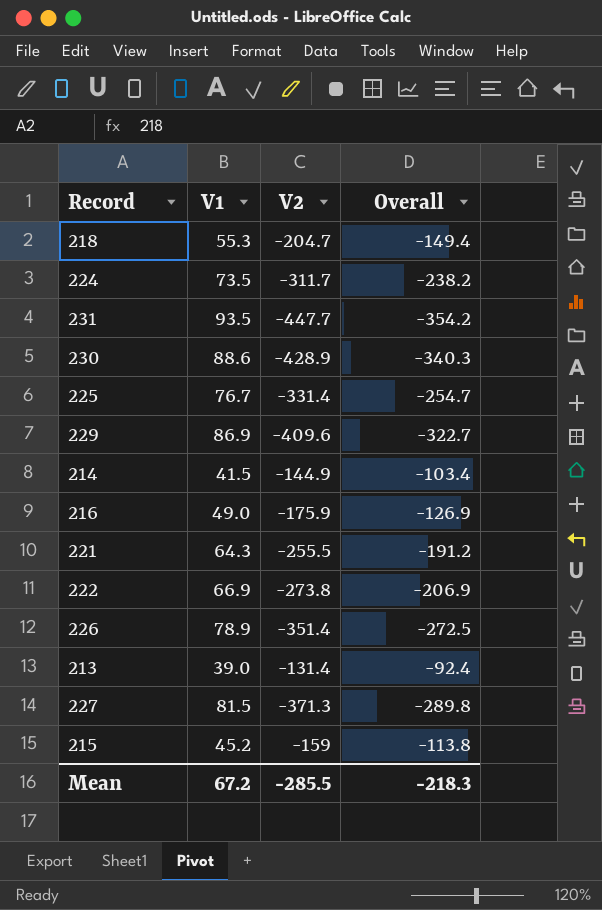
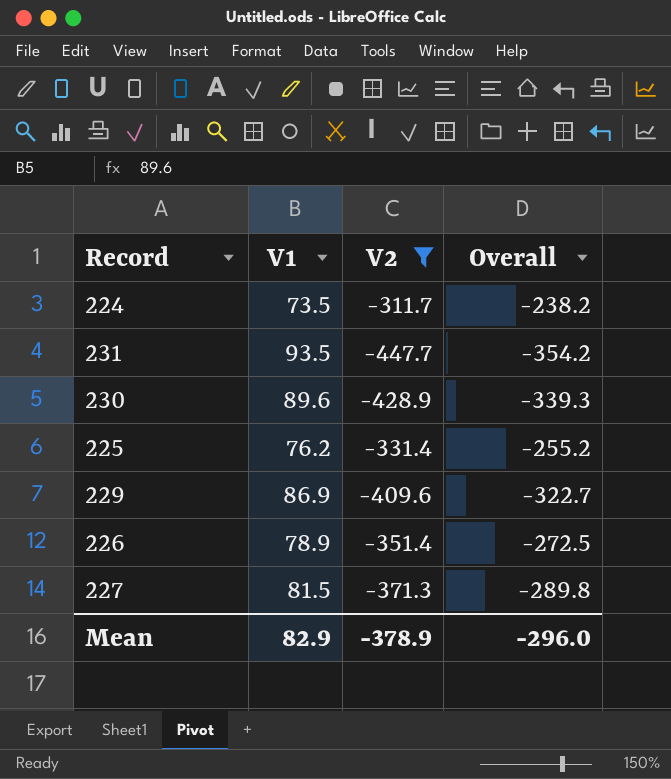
filter: none -> V2 <= -311.7
230 | V1: 88.6 -> 89.6
230 | Overall: -340.3 -> -339.3
225 | V1: 76.7 -> 76.2
225 | Overall: -254.7 -> -255.2
Mean | V1: 67.2 -> 82.9
Mean | V2: -285.5 -> -378.9
Mean | Overall: -218.3 -> -296.0

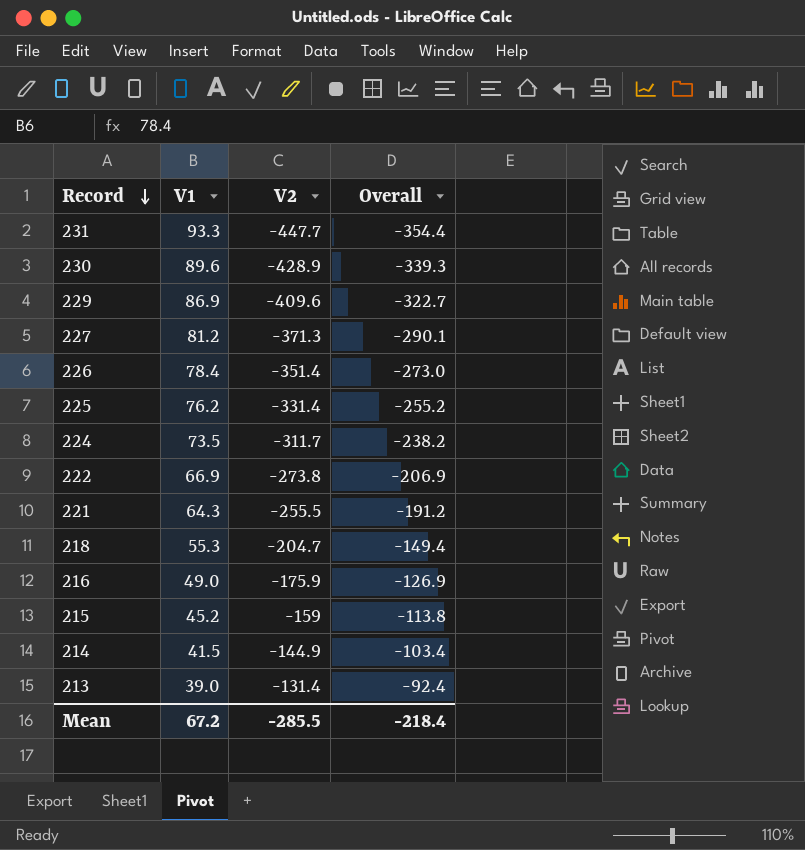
filter: V2 <= -311.7 -> none
row order: none -> Record descending
231 | V1: 93.5 -> 93.3
231 | Overall: -354.2 -> -354.4
227 | V1: 81.5 -> 81.2
227 | Overall: -289.8 -> -290.1
226 | V1: 78.9 -> 78.4
226 | Overall: -272.5 -> -273.0
Mean | V1: 82.9 -> 67.2
Mean | V2: -378.9 -> -285.5
Mean | Overall: -296.0 -> -218.4

